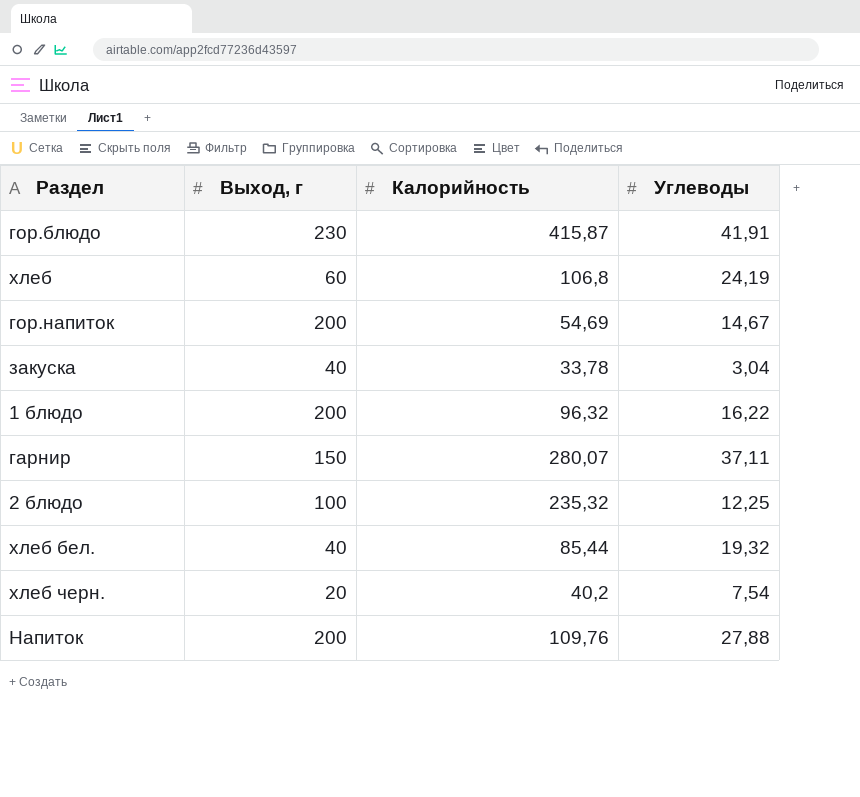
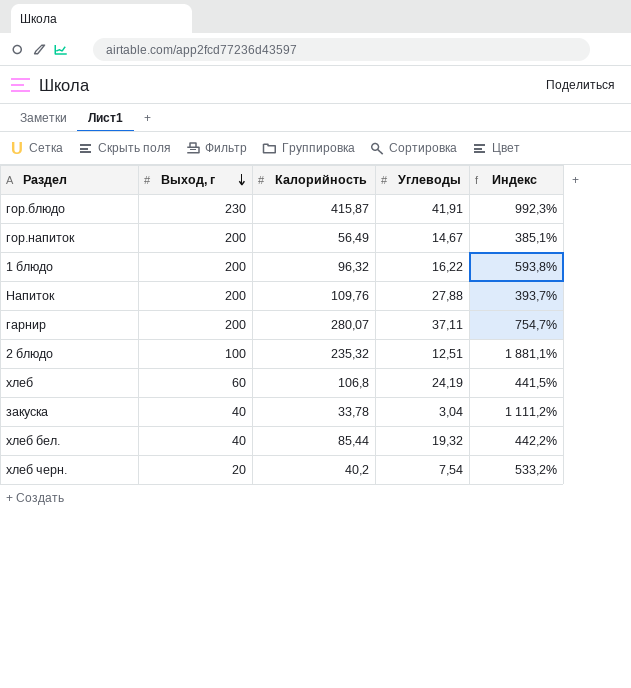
row order: none -> Выход, г descending
column Индекс | formula: none -> [Калорийность] / [Углеводы]
гор.напиток | Калорийность: 54,69 -> 56,49
гарнир | Выход, г: 150 -> 200
2 блюдо | Углеводы: 12,25 -> 12,51

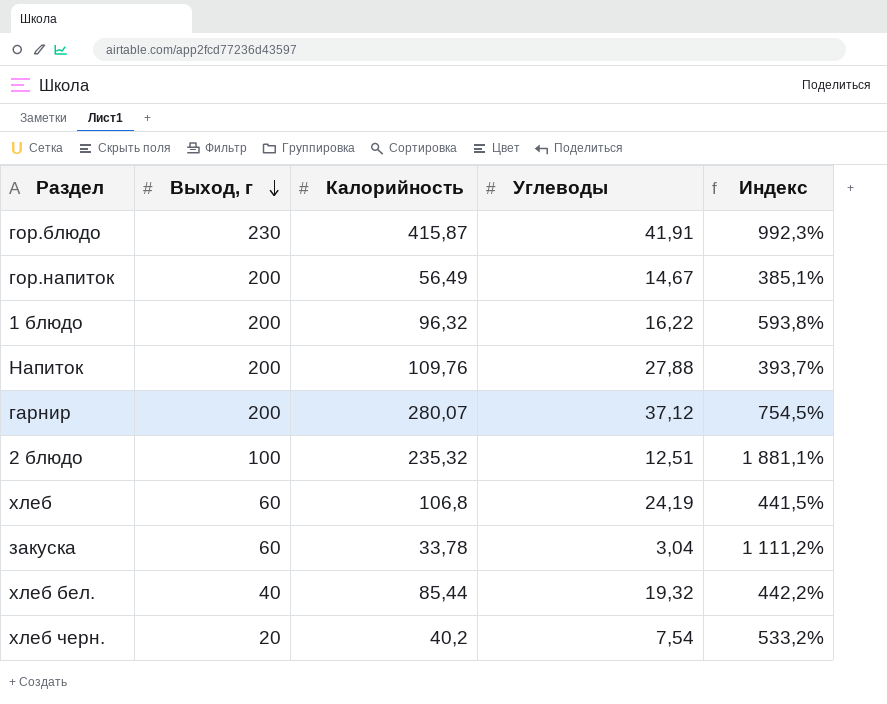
гарнир | Углеводы: 37,11 -> 37,12
гарнир | Индекс: 754,7% -> 754,5%
закуска | Выход, г: 40 -> 60

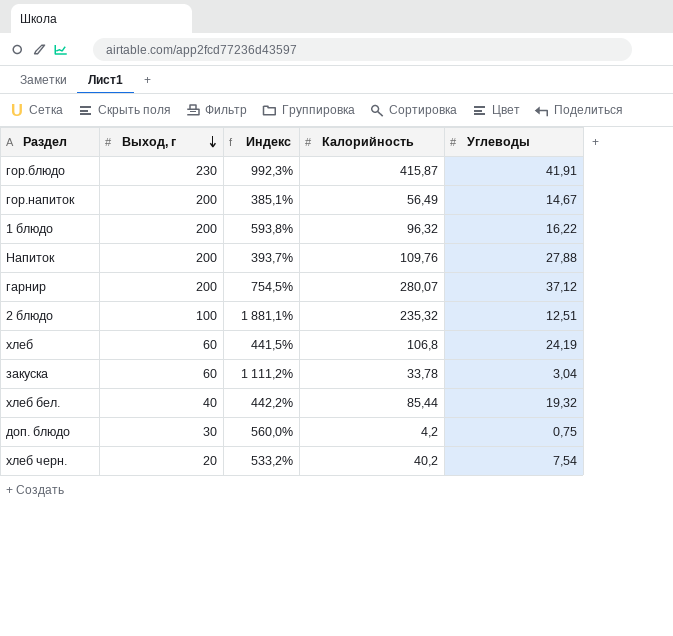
column Индекс | position: 5 -> 3
row доп. блюдо: none -> 30 | 560,0% | 4,2 | 0,75

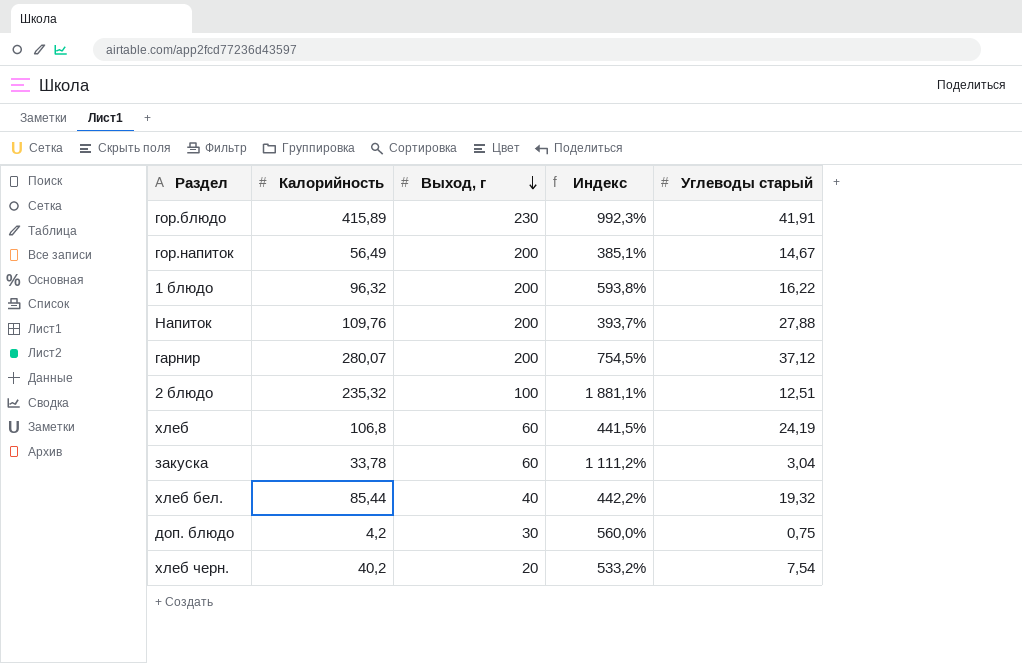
column Калорийность | position: 4 -> 2
column name: Углеводы -> Углеводы старый
гор.блюдо | Калорийность: 415,87 -> 415,89

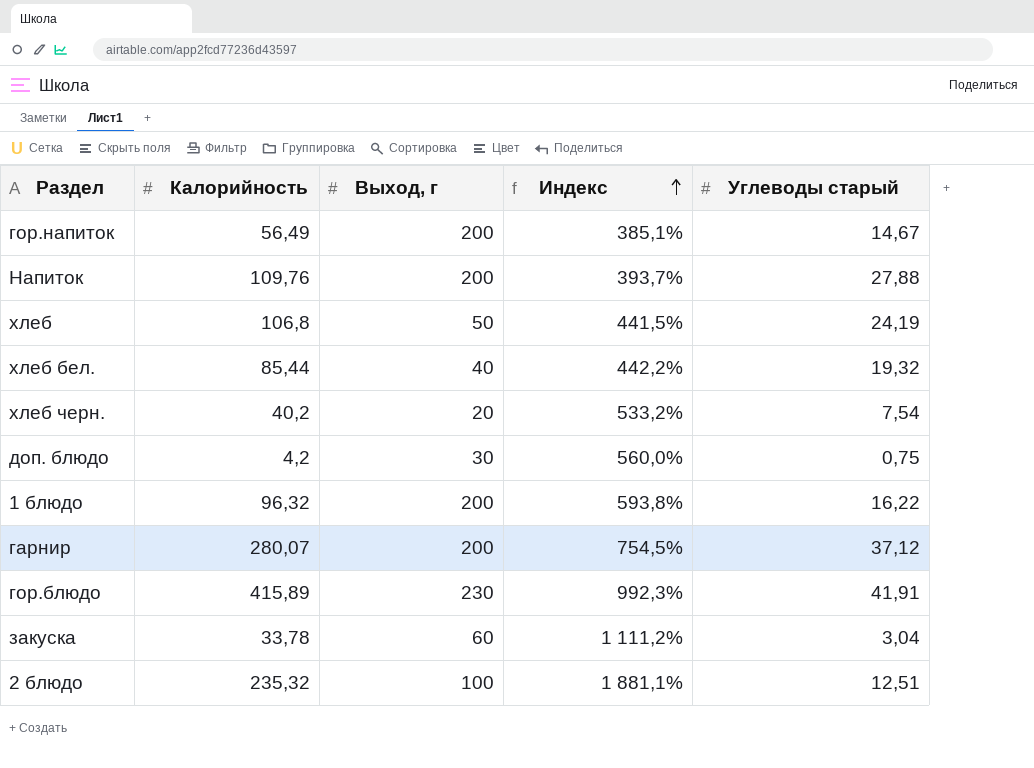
row order: Выход, г descending -> Индекс ascending
хлеб | Выход, г: 60 -> 50

